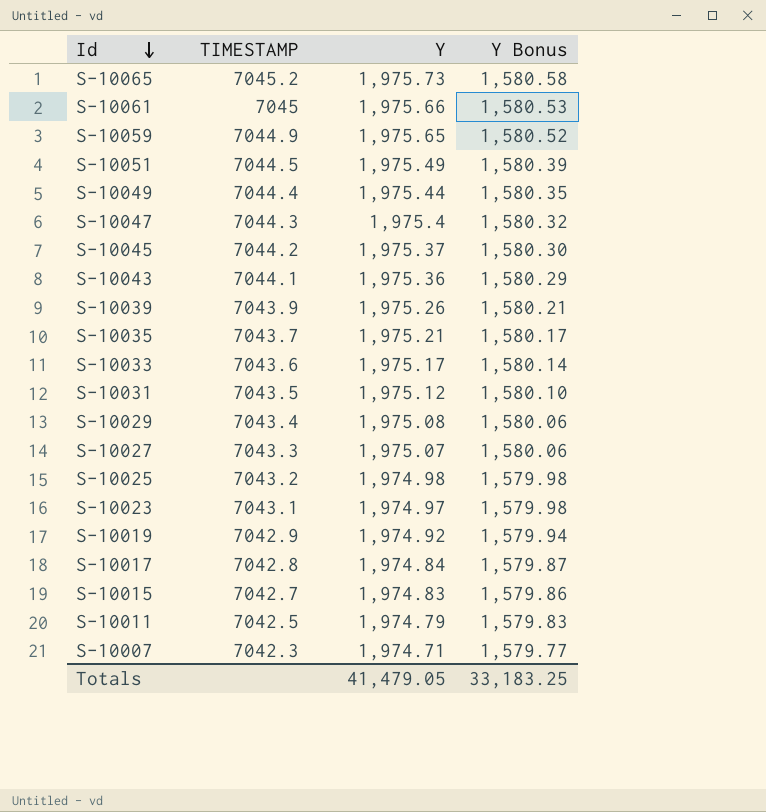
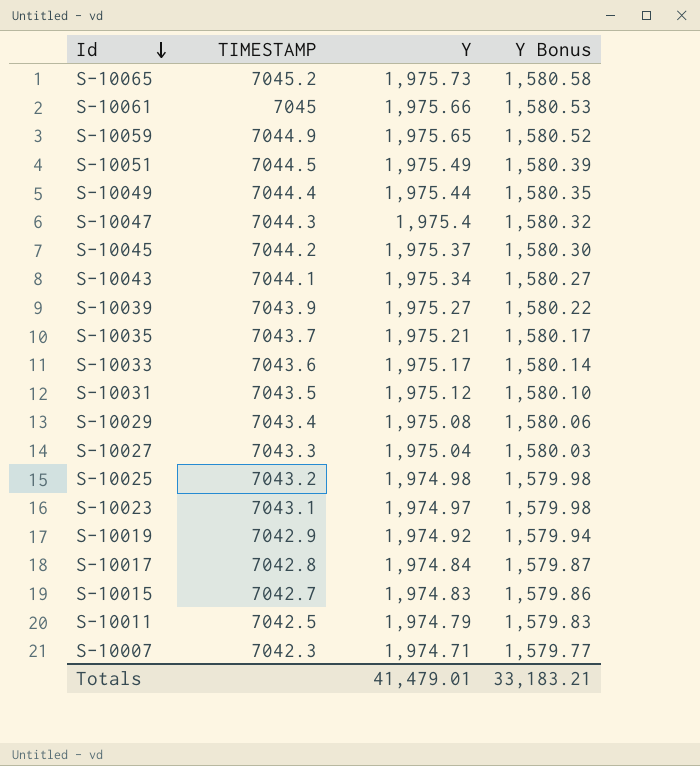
S-10043 | Y: 1,975.36 -> 1,975.34
S-10043 | Y Bonus: 1,580.29 -> 1,580.27
S-10039 | Y: 1,975.26 -> 1,975.27
S-10039 | Y Bonus: 1,580.21 -> 1,580.22
S-10027 | Y: 1,975.07 -> 1,975.04
S-10027 | Y Bonus: 1,580.06 -> 1,580.03
Totals | Y: 41,479.05 -> 41,479.01
Totals | Y Bonus: 33,183.25 -> 33,183.21

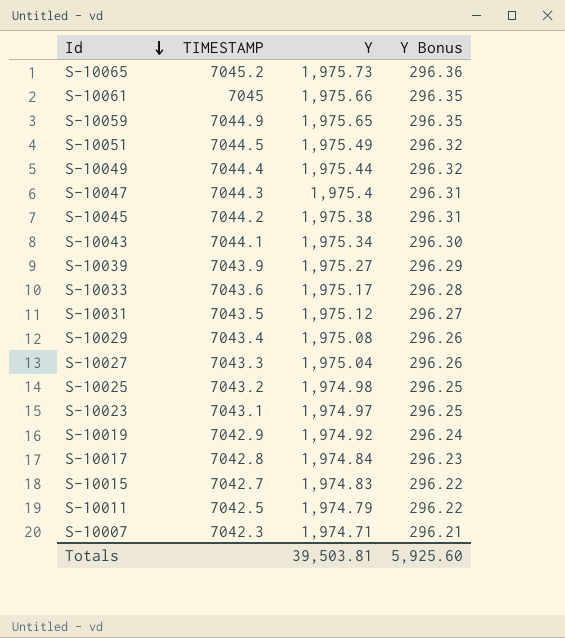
column Y Bonus | formula: [Y] * 0.8 -> [Y] * 0.15
row S-10035: 7043.7 | 1,975.21 | 1,580.17 -> none
S-10045 | Y: 1,975.37 -> 1,975.38
Totals | Y: 41,479.01 -> 39,503.81
Totals | Y Bonus: 33,183.21 -> 5,925.60

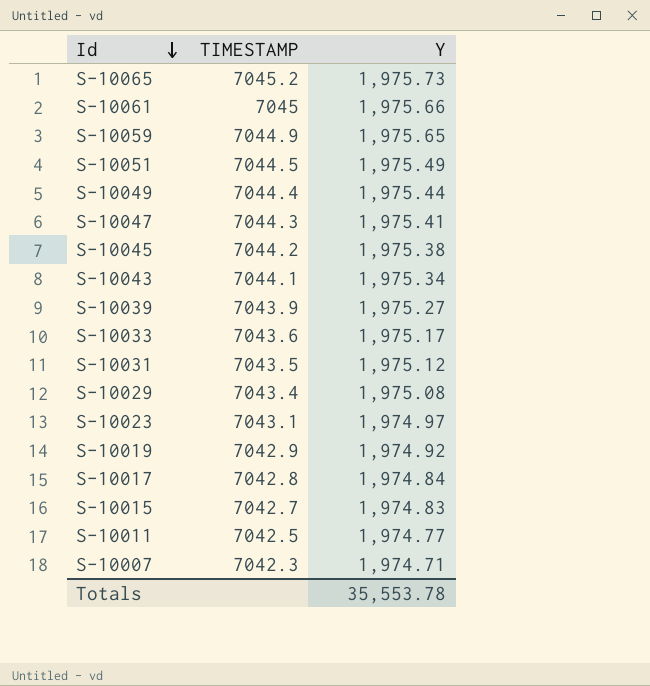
column Y Bonus | formula: [Y] * 0.15 -> none
row S-10027: 7043.3 | 1,975.04 | 296.26 -> none
row S-10025: 7043.2 | 1,974.98 | 296.25 -> none
S-10047 | Y: 1,975.4 -> 1,975.41
S-10011 | Y: 1,974.79 -> 1,974.77
Totals | Y: 39,503.81 -> 35,553.78

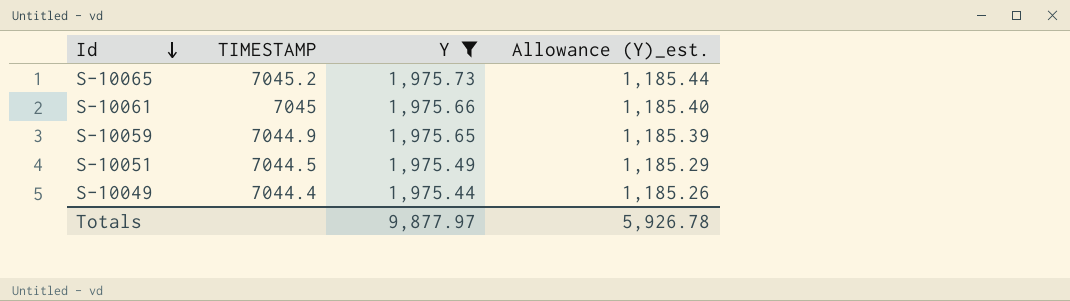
filter: none -> Y >= 1,975.44
column Allowance (Y)_est. | formula: none -> [Y] * 0.6
Totals | Y: 35,553.78 -> 9,877.97

